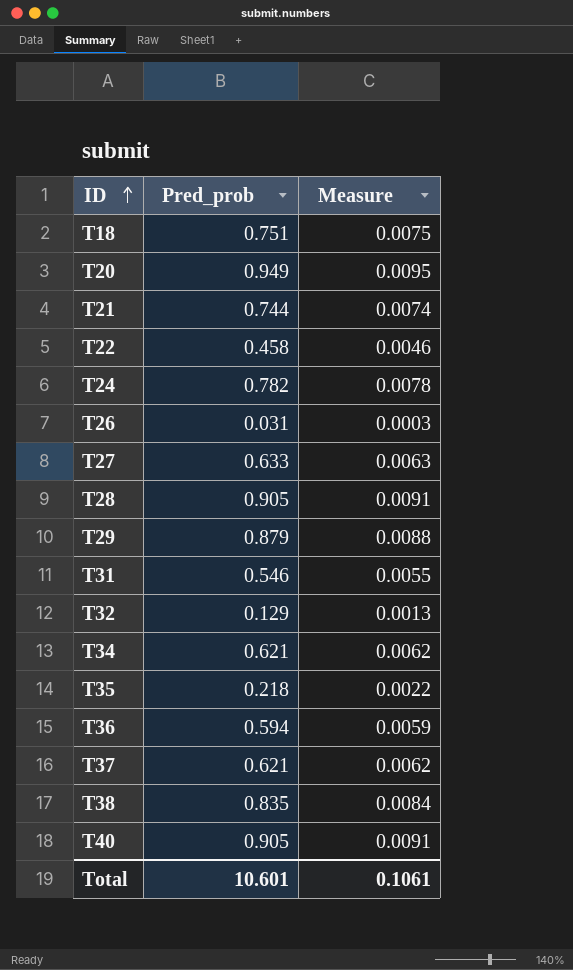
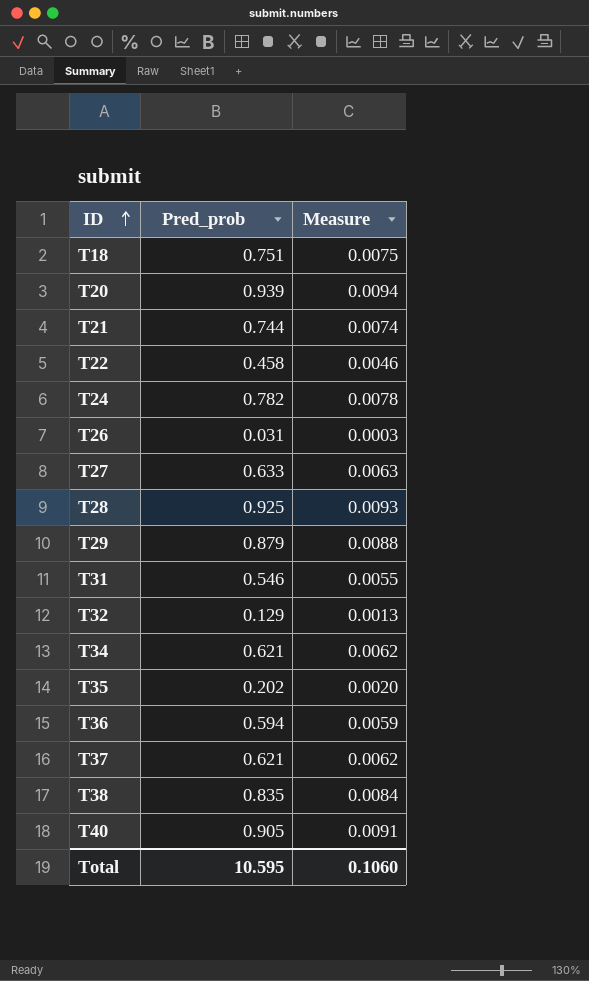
T20 | Pred_prob: 0.949 -> 0.939
T20 | Measure: 0.0095 -> 0.0094
T28 | Pred_prob: 0.905 -> 0.925
T28 | Measure: 0.0091 -> 0.0093
T35 | Pred_prob: 0.218 -> 0.202
T35 | Measure: 0.0022 -> 0.0020
Total | Pred_prob: 10.601 -> 10.595
Total | Measure: 0.1061 -> 0.1060

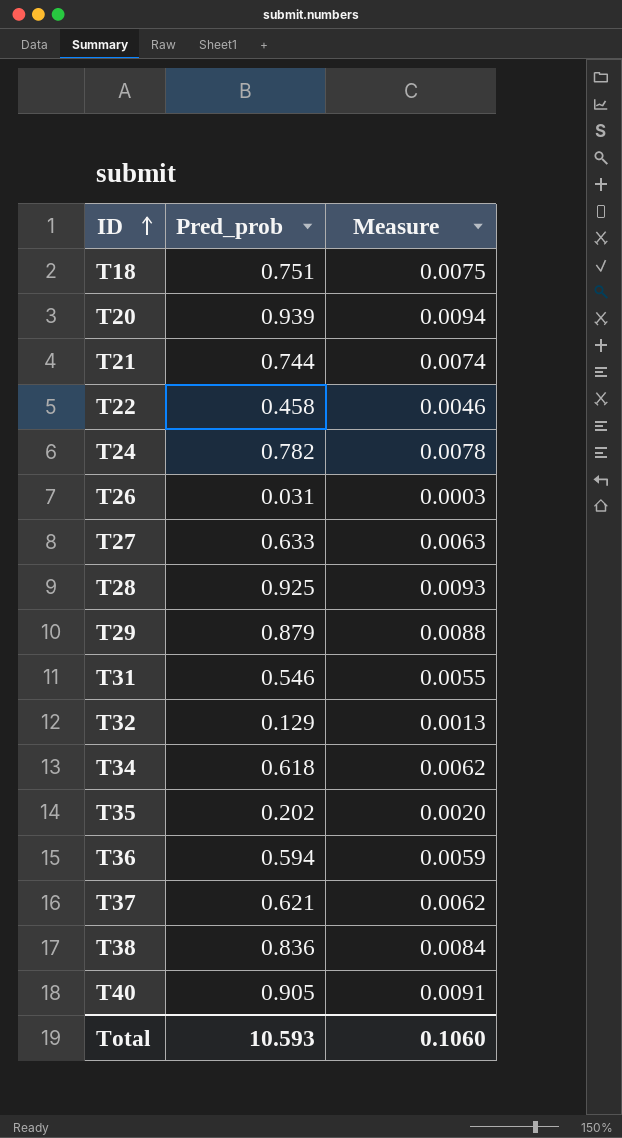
T34 | Pred_prob: 0.621 -> 0.618
T38 | Pred_prob: 0.835 -> 0.836
Total | Pred_prob: 10.595 -> 10.593

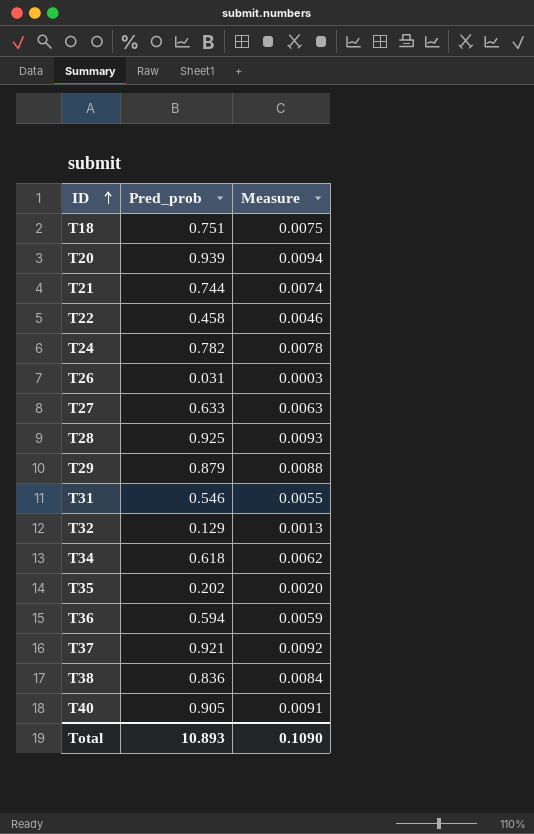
T37 | Pred_prob: 0.621 -> 0.921
T37 | Measure: 0.0062 -> 0.0092
Total | Pred_prob: 10.593 -> 10.893
Total | Measure: 0.1060 -> 0.1090

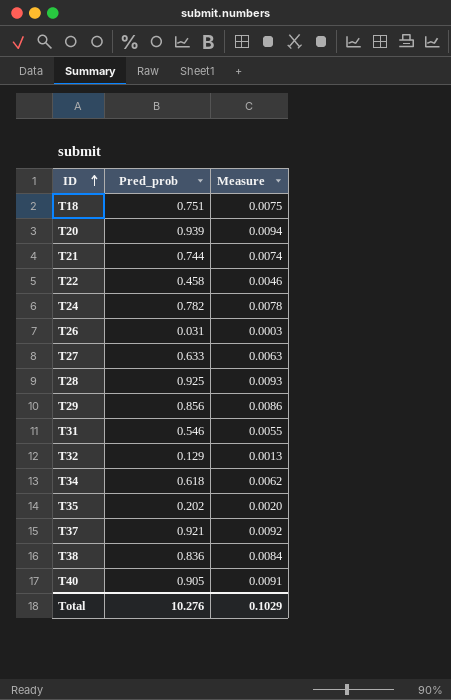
row T36: 0.594 | 0.0059 -> none
T29 | Pred_prob: 0.879 -> 0.856
T29 | Measure: 0.0088 -> 0.0086
Total | Pred_prob: 10.893 -> 10.276
Total | Measure: 0.1090 -> 0.1029

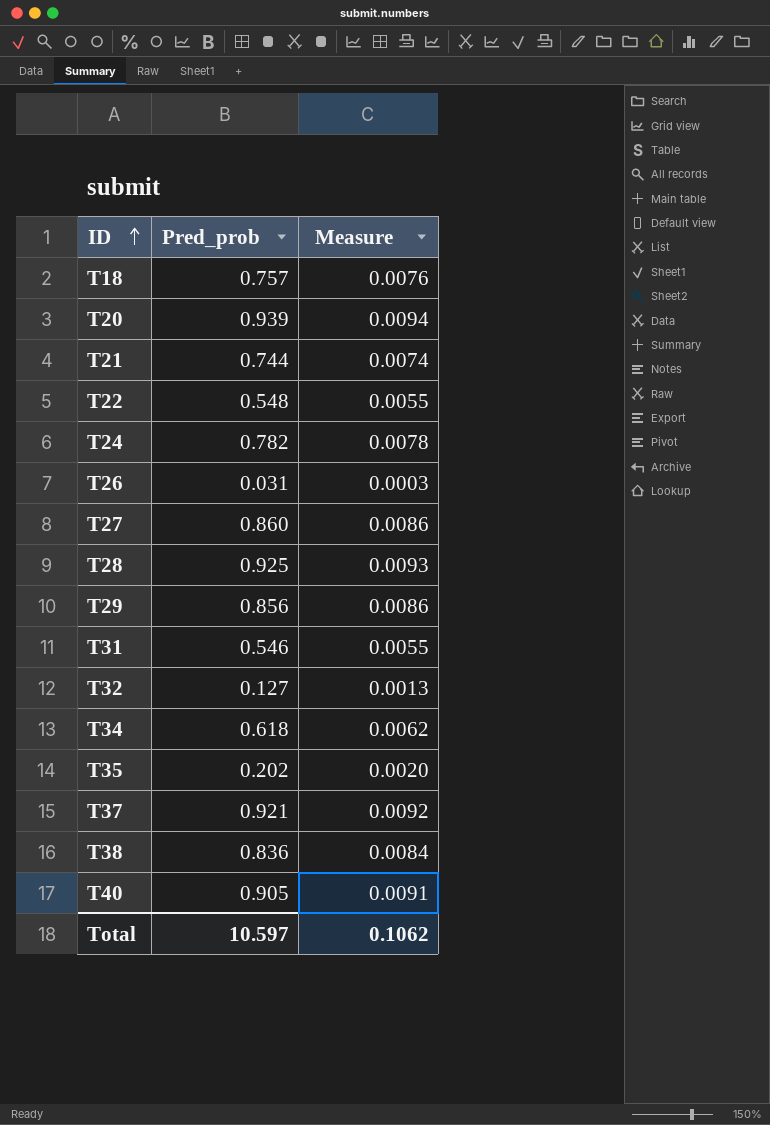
T18 | Pred_prob: 0.751 -> 0.757
T18 | Measure: 0.0075 -> 0.0076
T22 | Pred_prob: 0.458 -> 0.548
T22 | Measure: 0.0046 -> 0.0055
T27 | Pred_prob: 0.633 -> 0.860
T27 | Measure: 0.0063 -> 0.0086
T32 | Pred_prob: 0.129 -> 0.127
Total | Pred_prob: 10.276 -> 10.597
Total | Measure: 0.1029 -> 0.1062

